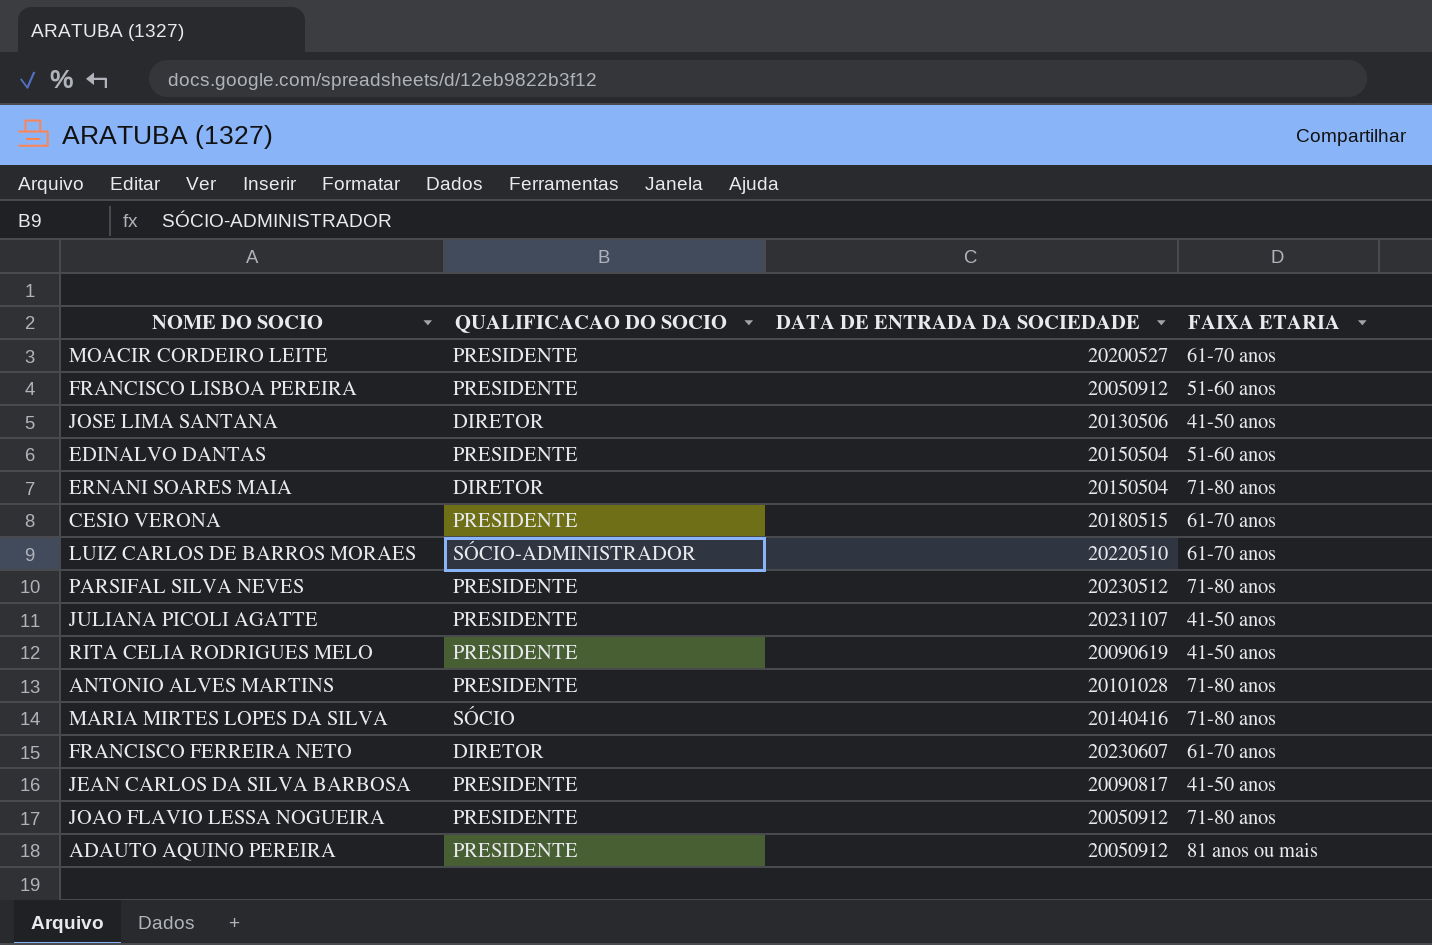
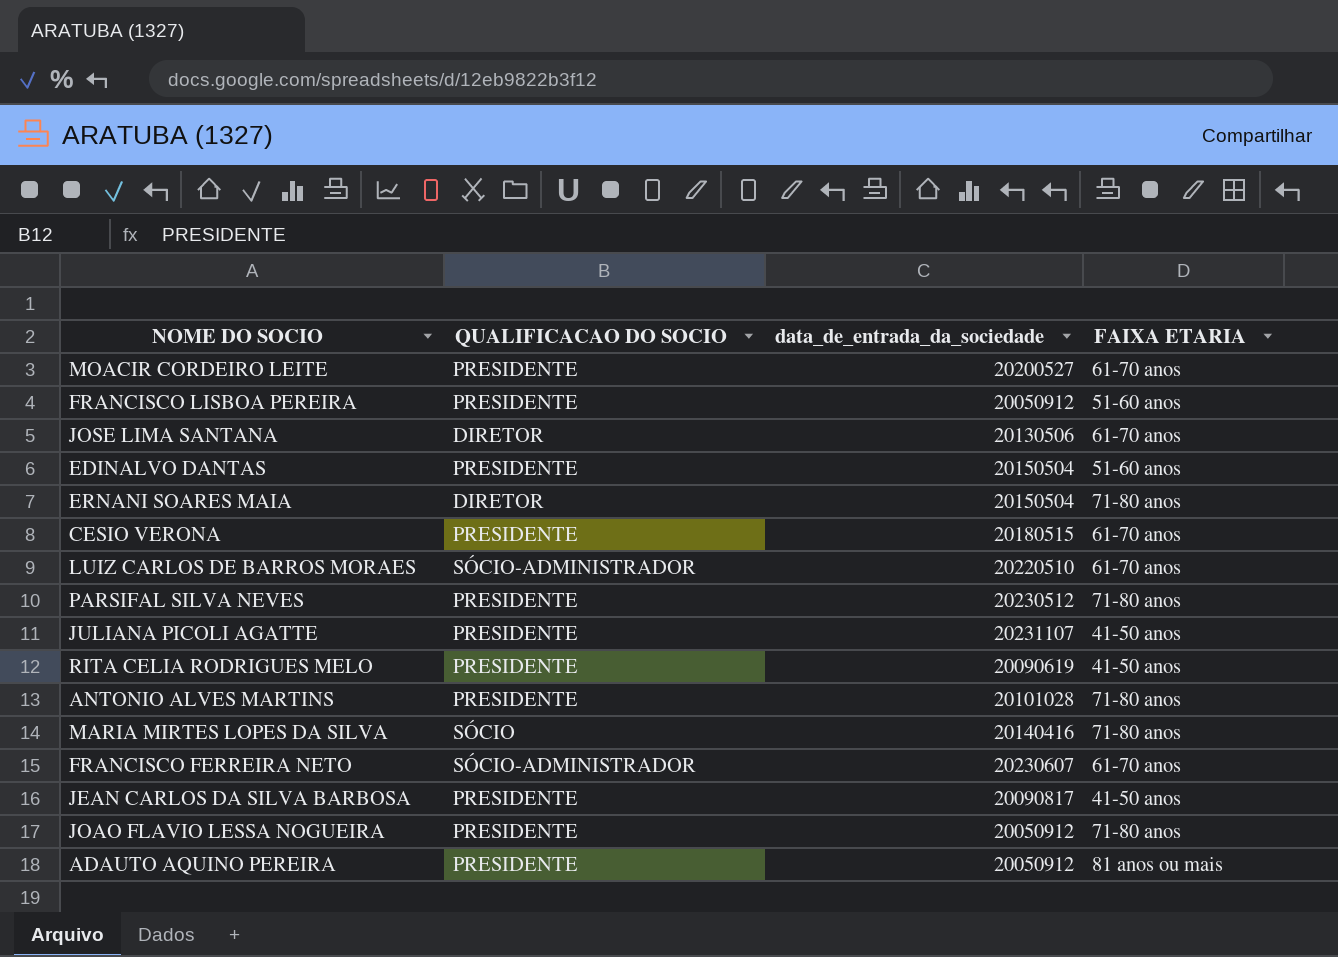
column name: DATA DE ENTRADA DA SOCIEDADE -> data_de_entrada_da_sociedade
JOSE LIMA SANTANA | FAIXA ETARIA: 41-50 anos -> 61-70 anos
FRANCISCO FERREIRA NETO | QUALIFICACAO DO SOCIO: DIRETOR -> SÓCIO-ADMINISTRADOR

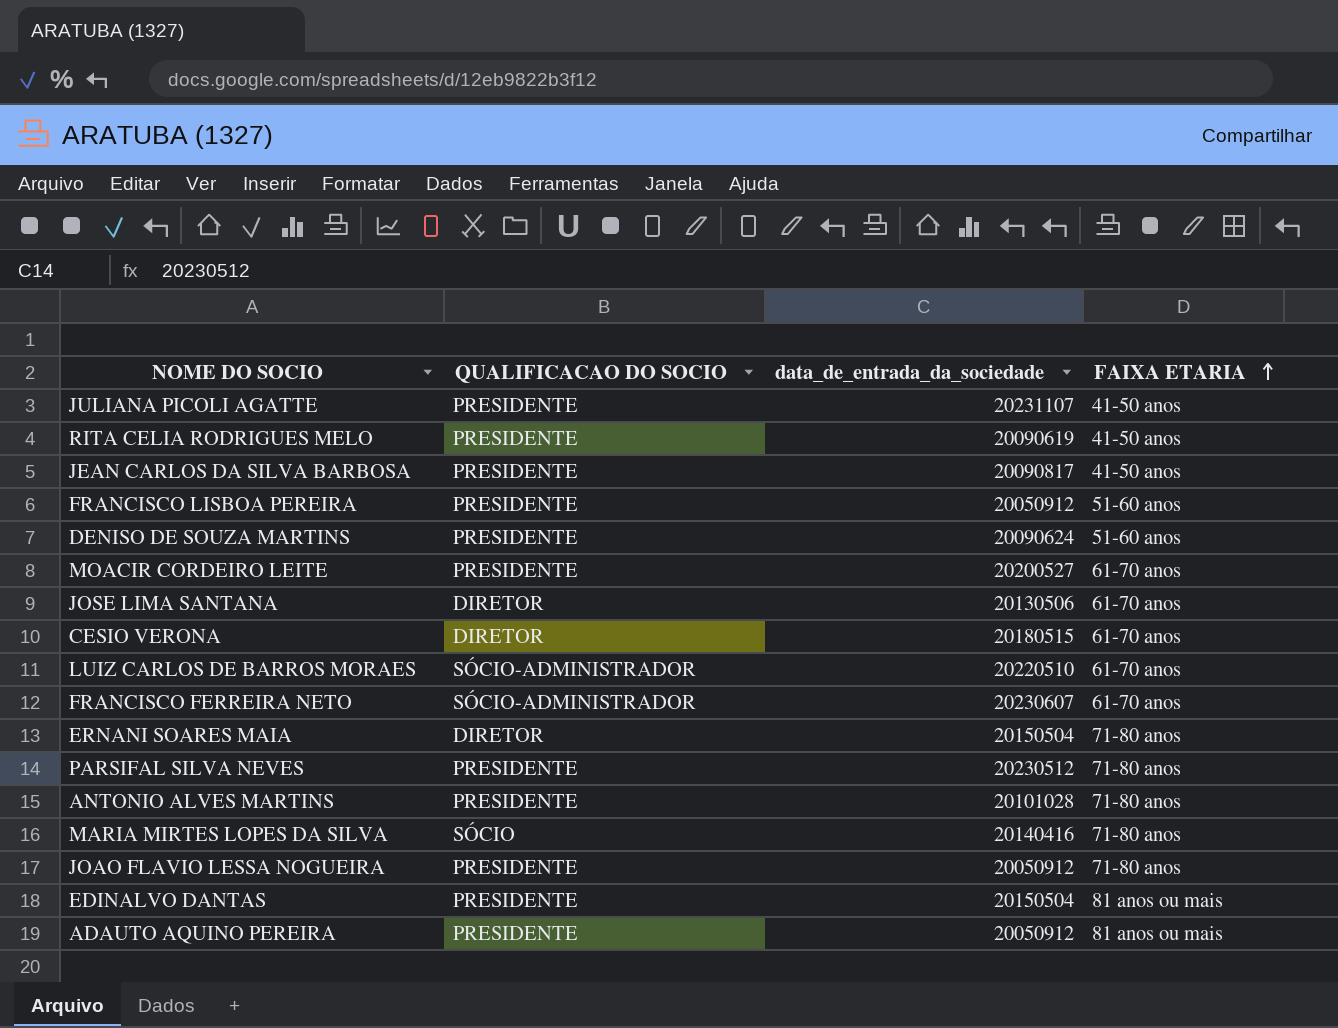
row order: none -> FAIXA ETARIA ascending
row DENISO DE SOUZA MARTINS: none -> PRESIDENTE | 20090624 | 51-60 anos
CESIO VERONA | QUALIFICACAO DO SOCIO: PRESIDENTE -> DIRETOR
EDINALVO DANTAS | FAIXA ETARIA: 51-60 anos -> 81 anos ou mais

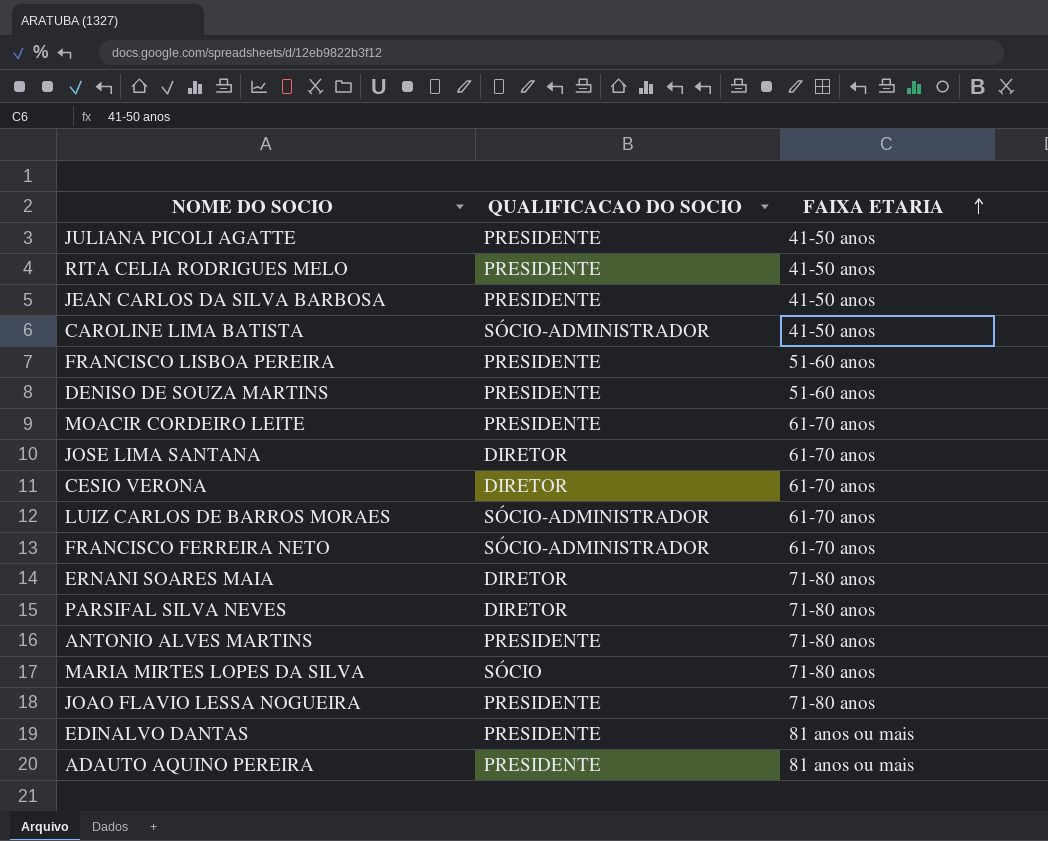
column data_de_entrada_da_sociedade | position: 3 -> none
row CAROLINE LIMA BATISTA: none -> SÓCIO-ADMINISTRADOR | 41-50 anos
PARSIFAL SILVA NEVES | QUALIFICACAO DO SOCIO: PRESIDENTE -> DIRETOR

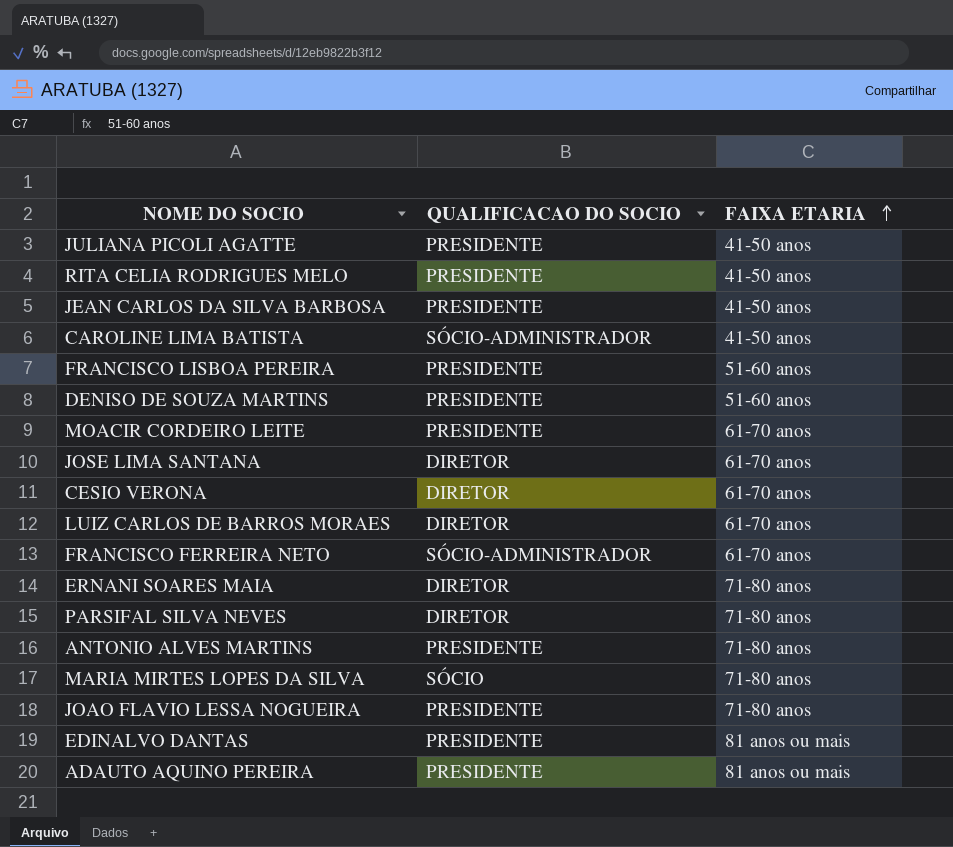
LUIZ CARLOS DE BARROS MORAES | QUALIFICACAO DO SOCIO: SÓCIO-ADMINISTRADOR -> DIRETOR

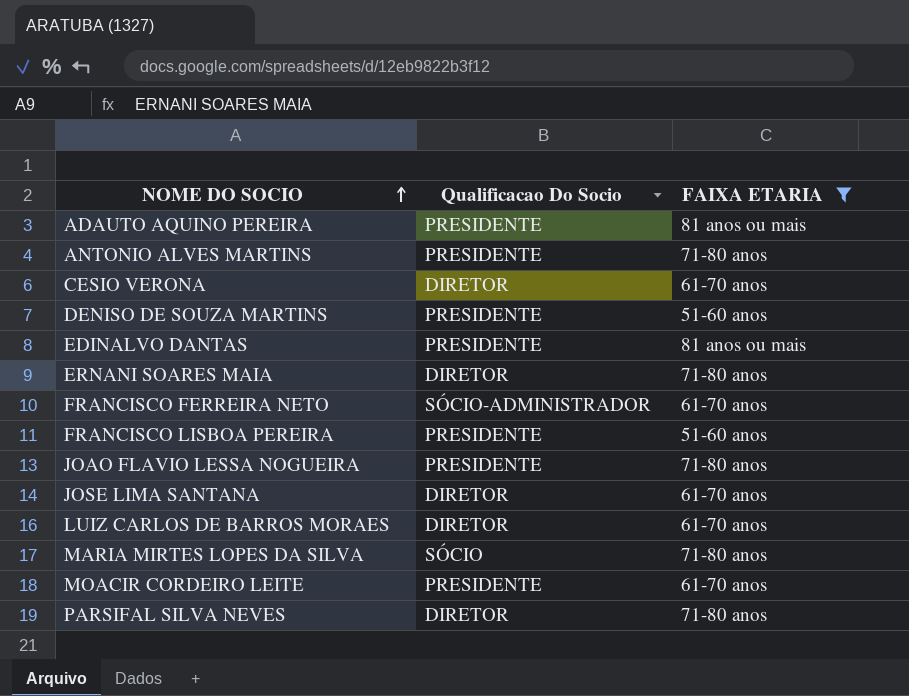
filter: none -> FAIXA ETARIA != 41-50 anos
row order: FAIXA ETARIA ascending -> NOME DO SOCIO ascending
column name: QUALIFICACAO DO SOCIO -> Qualificacao Do Socio

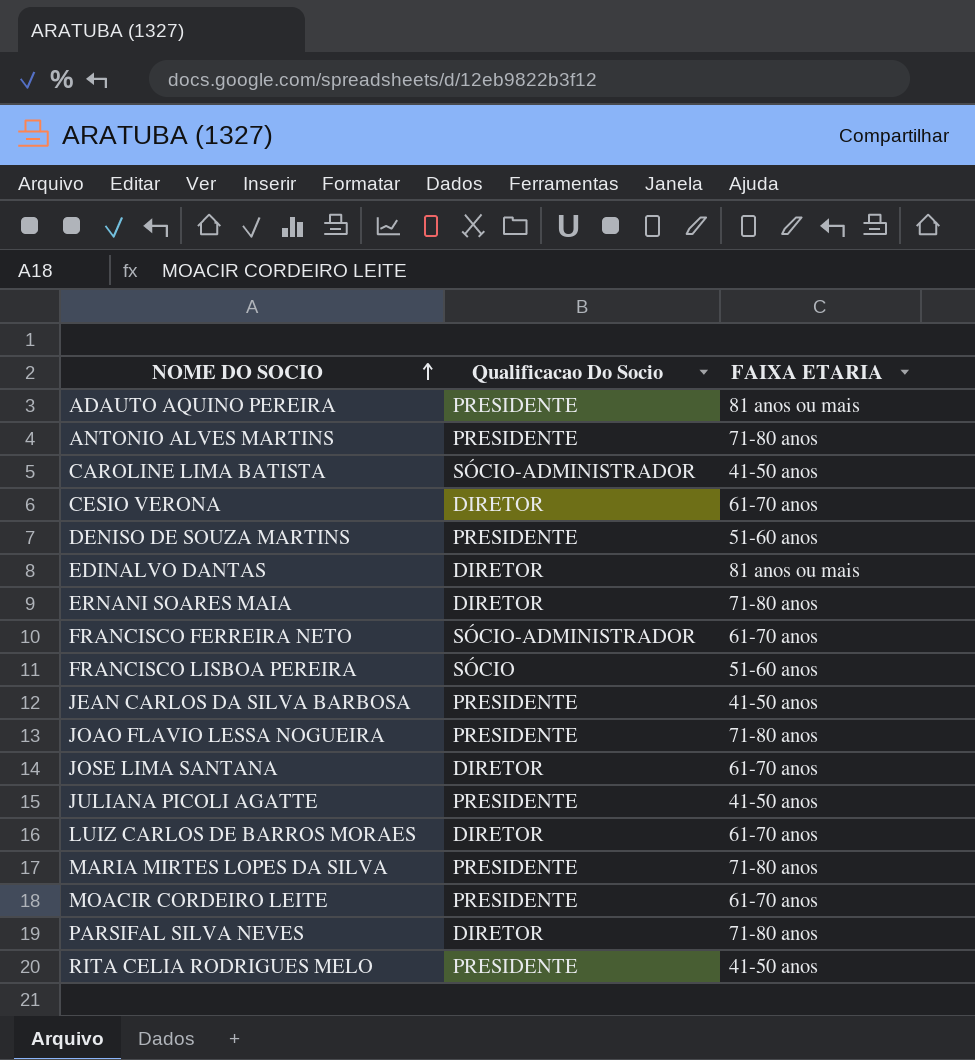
filter: FAIXA ETARIA != 41-50 anos -> none
EDINALVO DANTAS | Qualificacao Do Socio: PRESIDENTE -> DIRETOR
FRANCISCO LISBOA PEREIRA | Qualificacao Do Socio: PRESIDENTE -> SÓCIO
MARIA MIRTES LOPES DA SILVA | Qualificacao Do Socio: SÓCIO -> PRESIDENTE

